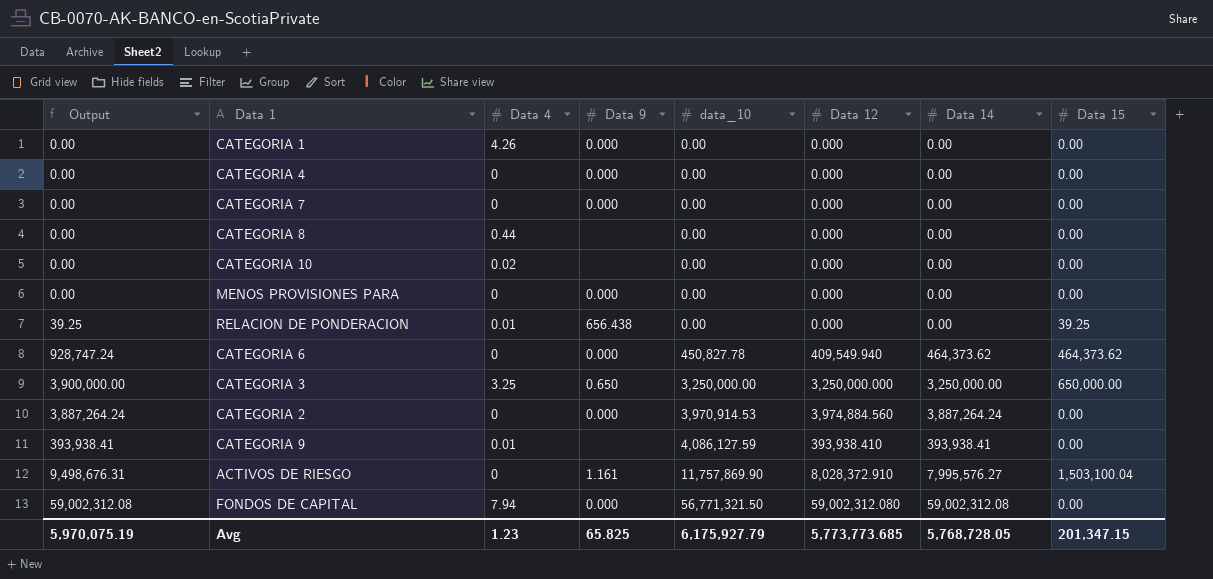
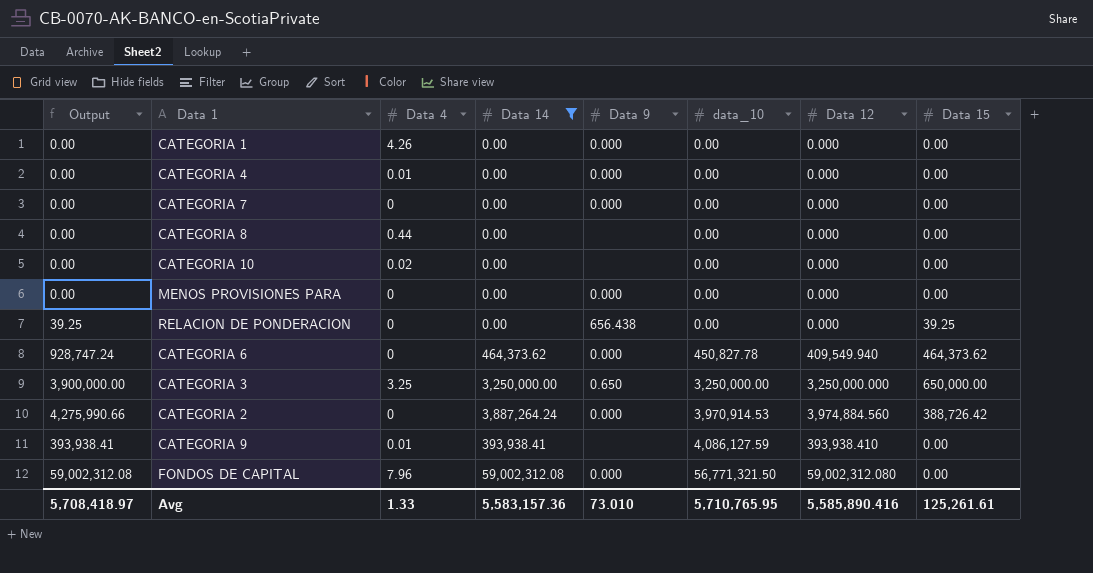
filter: none -> Data 14 != 7,995,576.27
column Data 14 | position: 7 -> 4
CATEGORIA 4 | Data 4: 0 -> 0.01
RELACION DE PONDERACION | Data 4: 0.01 -> 0
CATEGORIA 2 | Output: 3,887,264.24 -> 4,275,990.66
CATEGORIA 2 | Data 15: 0.00 -> 388,726.42
FONDOS DE CAPITAL | Data 4: 7.94 -> 7.96
Avg | Output: 5,970,075.19 -> 5,708,418.97
Avg | Data 4: 1.23 -> 1.33
Avg | Data 14: 5,768,728.05 -> 5,583,157.36
Avg | Data 9: 65.825 -> 73.010
Avg | data_10: 6,175,927.79 -> 5,710,765.95
Avg | Data 12: 5,773,773.685 -> 5,585,890.416
Avg | Data 15: 201,347.15 -> 125,261.61

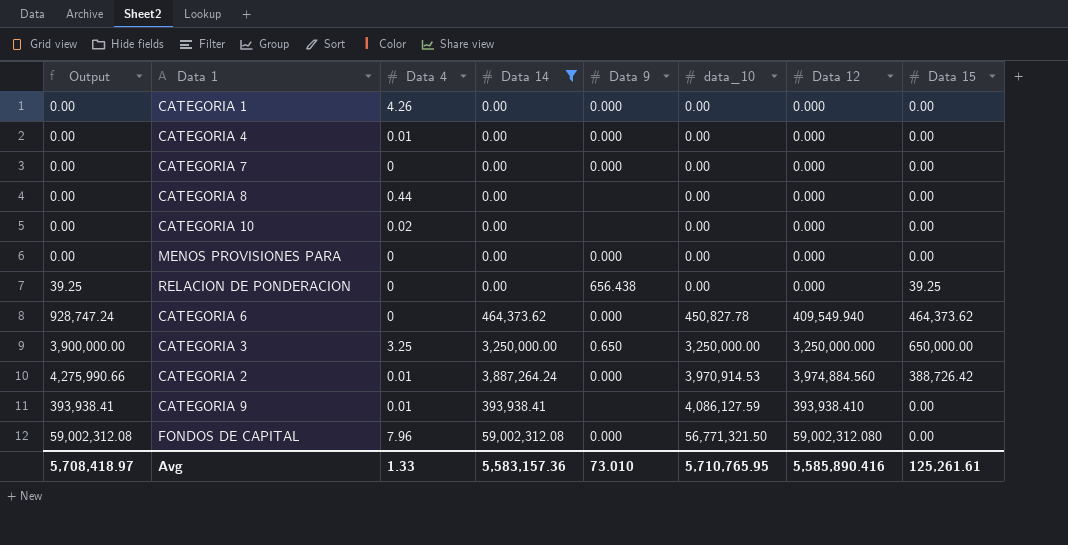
CATEGORIA 2 | Data 4: 0 -> 0.01

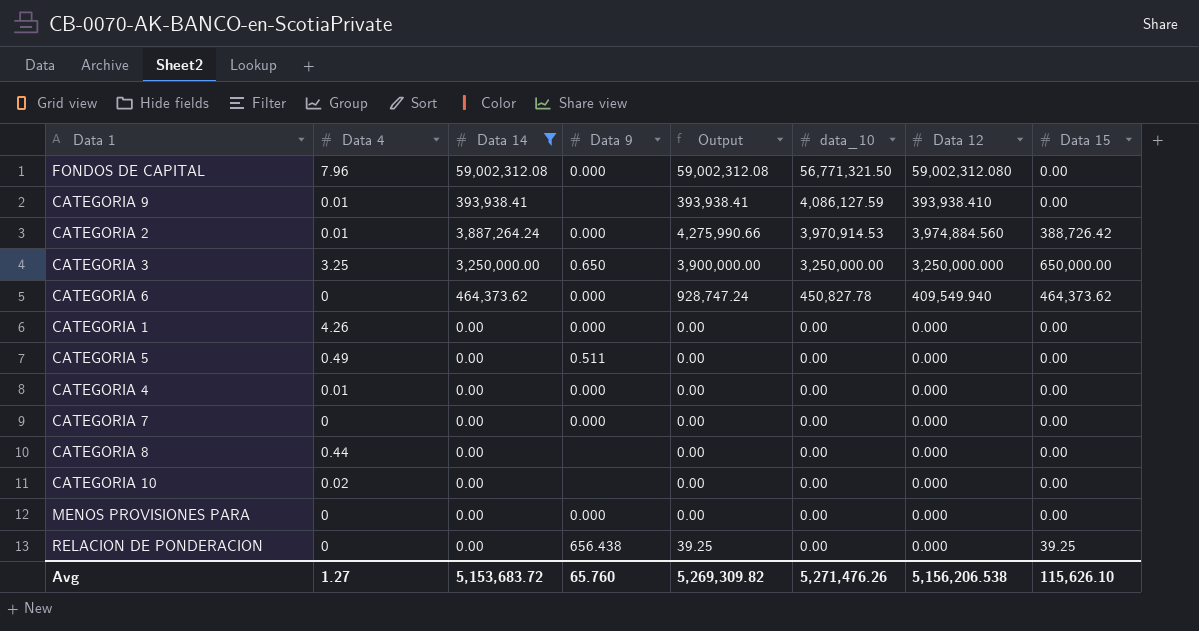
row order: data_10 ascending -> data_10 descending
column Output | position: 1 -> 5
row CATEGORIA 5: none -> 0.49 | 0.00 | 0.511 | 0.00 | 0.00 | 0.000 | 0.00
Avg | Data 4: 1.33 -> 1.27
Avg | Data 14: 5,583,157.36 -> 5,153,683.72
Avg | Data 9: 73.010 -> 65.760
Avg | Output: 5,708,418.97 -> 5,269,309.82
Avg | data_10: 5,710,765.95 -> 5,271,476.26
Avg | Data 12: 5,585,890.416 -> 5,156,206.538
Avg | Data 15: 125,261.61 -> 115,626.10

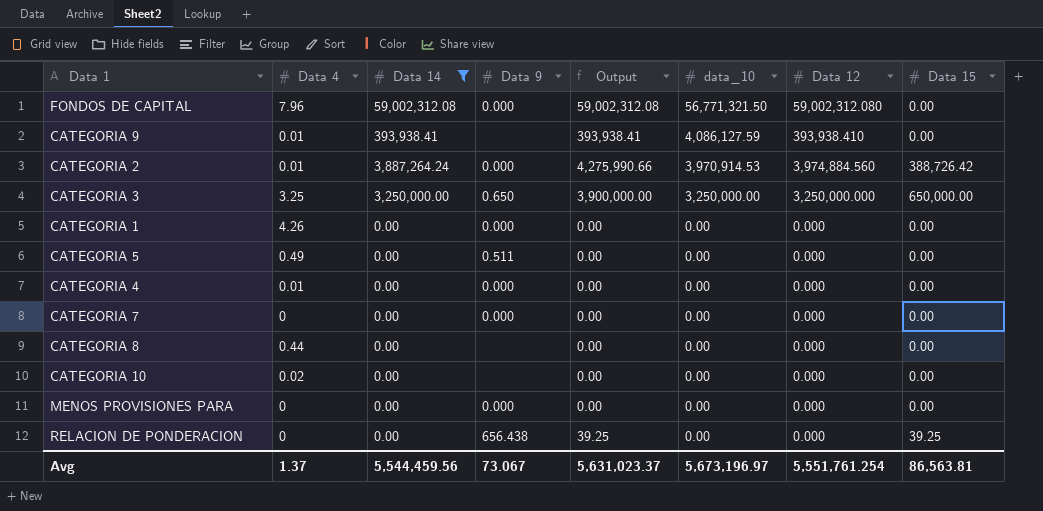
row CATEGORIA 6: 0 | 464,373.62 | 0.000 | 928,747.24 | 450,827.78 | 409,549.940 | 464,373.62 -> none
Avg | Data 4: 1.27 -> 1.37
Avg | Data 14: 5,153,683.72 -> 5,544,459.56
Avg | Data 9: 65.760 -> 73.067
Avg | Output: 5,269,309.82 -> 5,631,023.37
Avg | data_10: 5,271,476.26 -> 5,673,196.97
Avg | Data 12: 5,156,206.538 -> 5,551,761.254
Avg | Data 15: 115,626.10 -> 86,563.81

